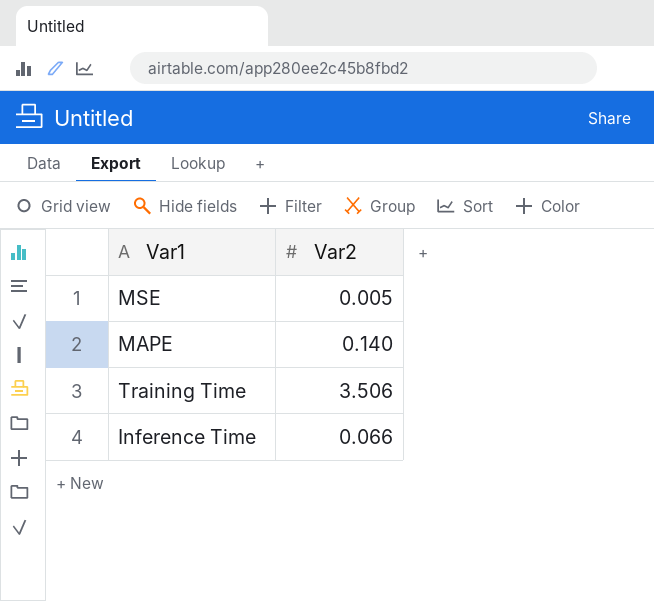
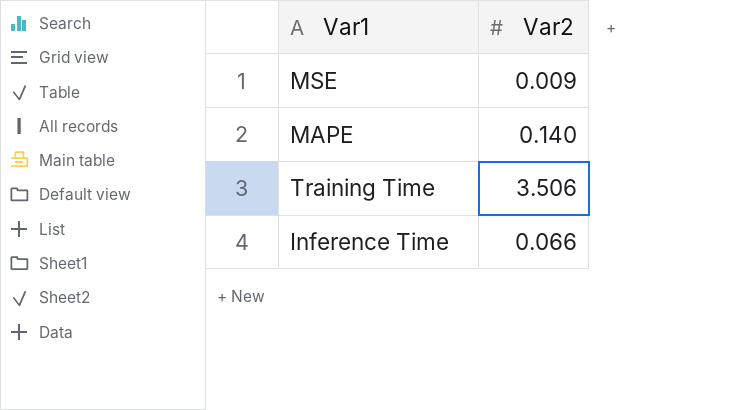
MSE | Var2: 0.005 -> 0.009

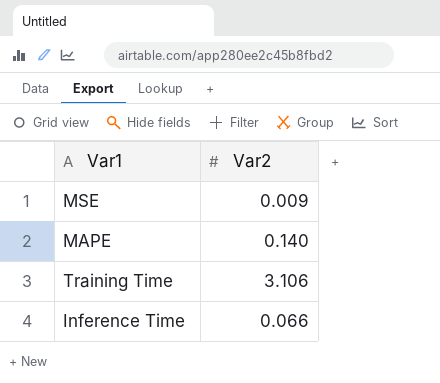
Training Time | Var2: 3.506 -> 3.106

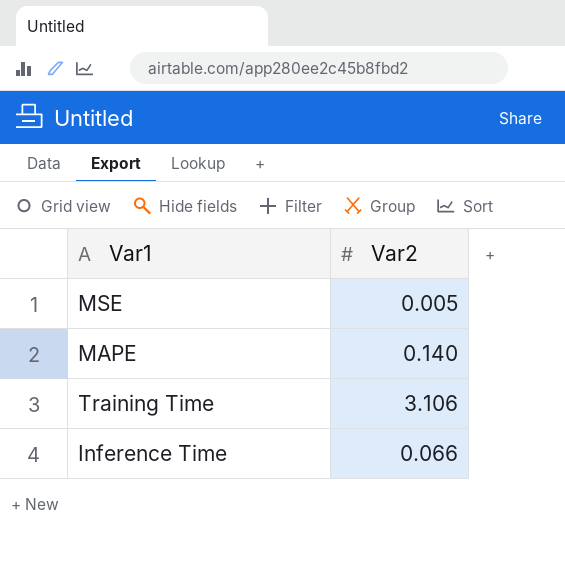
MSE | Var2: 0.009 -> 0.005

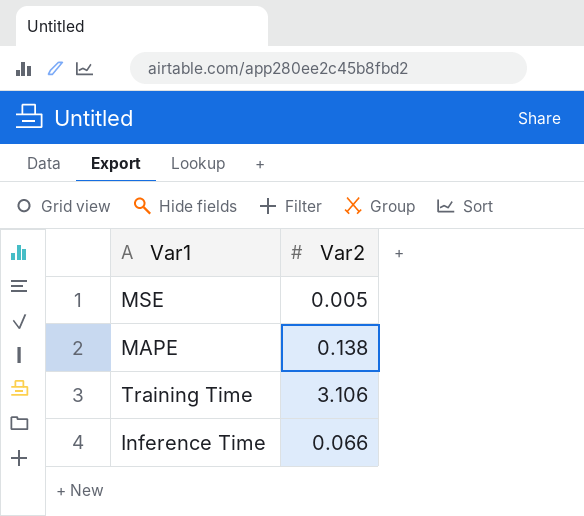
MAPE | Var2: 0.140 -> 0.138

